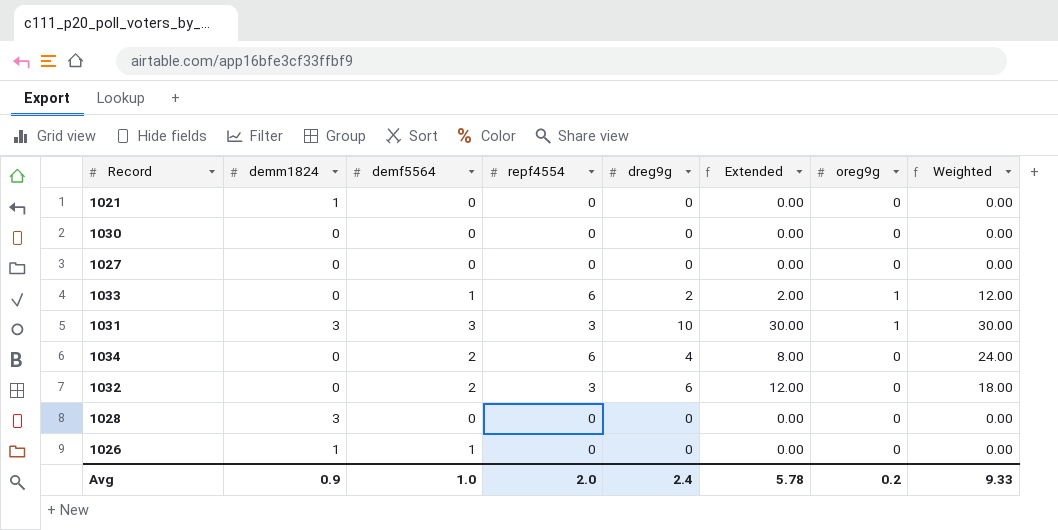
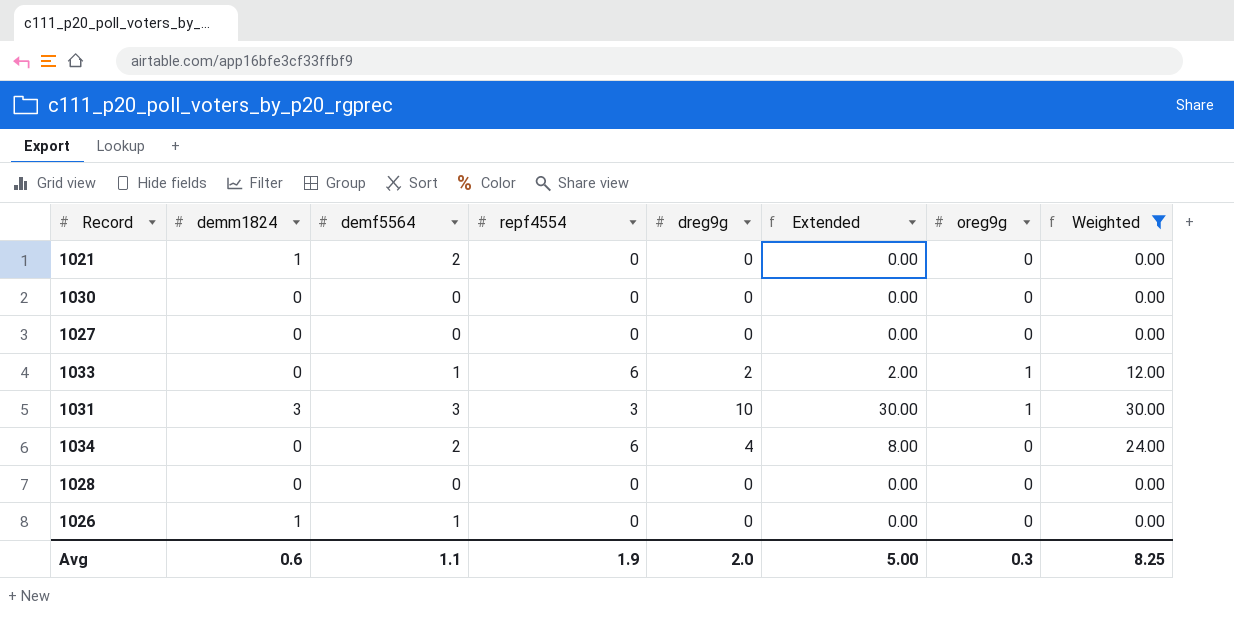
filter: none -> Weighted != 18.00
1021 | demf5564: 0 -> 2
1028 | demm1824: 3 -> 0
Avg | demm1824: 0.9 -> 0.6
Avg | demf5564: 1.0 -> 1.1
Avg | repf4554: 2.0 -> 1.9
Avg | dreg9g: 2.4 -> 2.0
Avg | Extended: 5.78 -> 5.00
Avg | oreg9g: 0.2 -> 0.3
Avg | Weighted: 9.33 -> 8.25

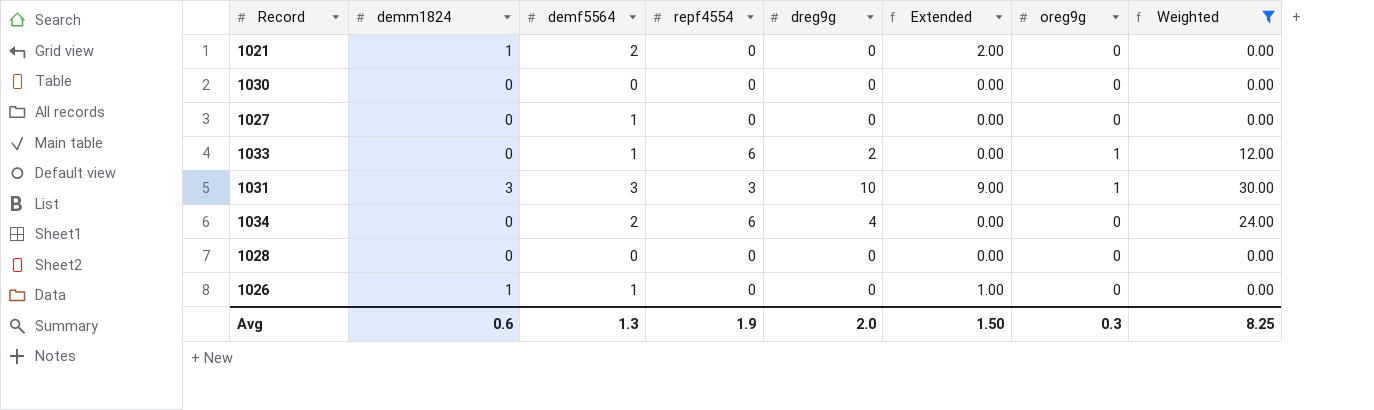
column Extended | formula: [demf5564] * [dreg9g] -> [demm1824] * [demf5564]
1027 | demf5564: 0 -> 1
Avg | demf5564: 1.1 -> 1.3
Avg | Extended: 5.00 -> 1.50

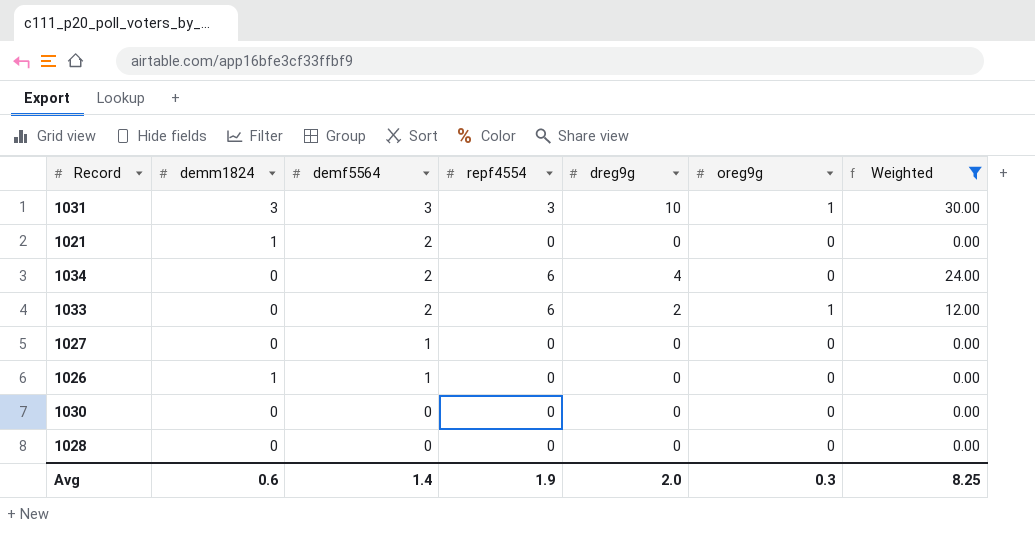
row order: none -> demf5564 descending
column Extended | formula: [demm1824] * [demf5564] -> none
1033 | demf5564: 1 -> 2
Avg | demf5564: 1.3 -> 1.4

